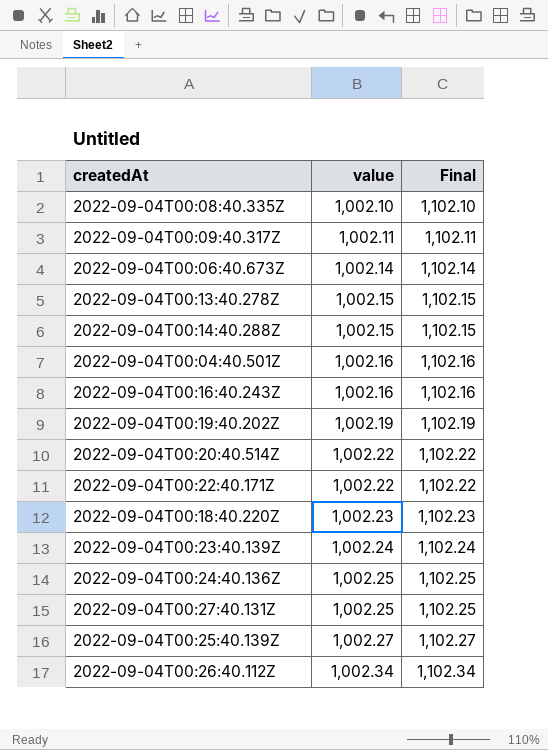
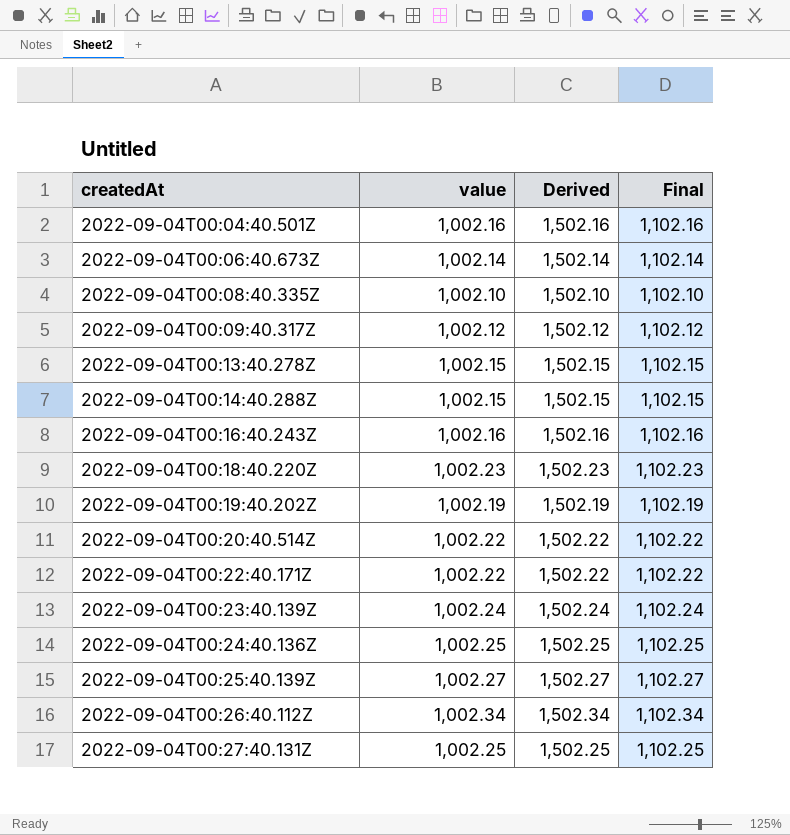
row order: value ascending -> createdAt ascending
column Derived | formula: none -> [value] + 500
2022-09-04T00:09:40.317Z | value: 1,002.11 -> 1,002.12
2022-09-04T00:09:40.317Z | Final: 1,102.11 -> 1,102.12

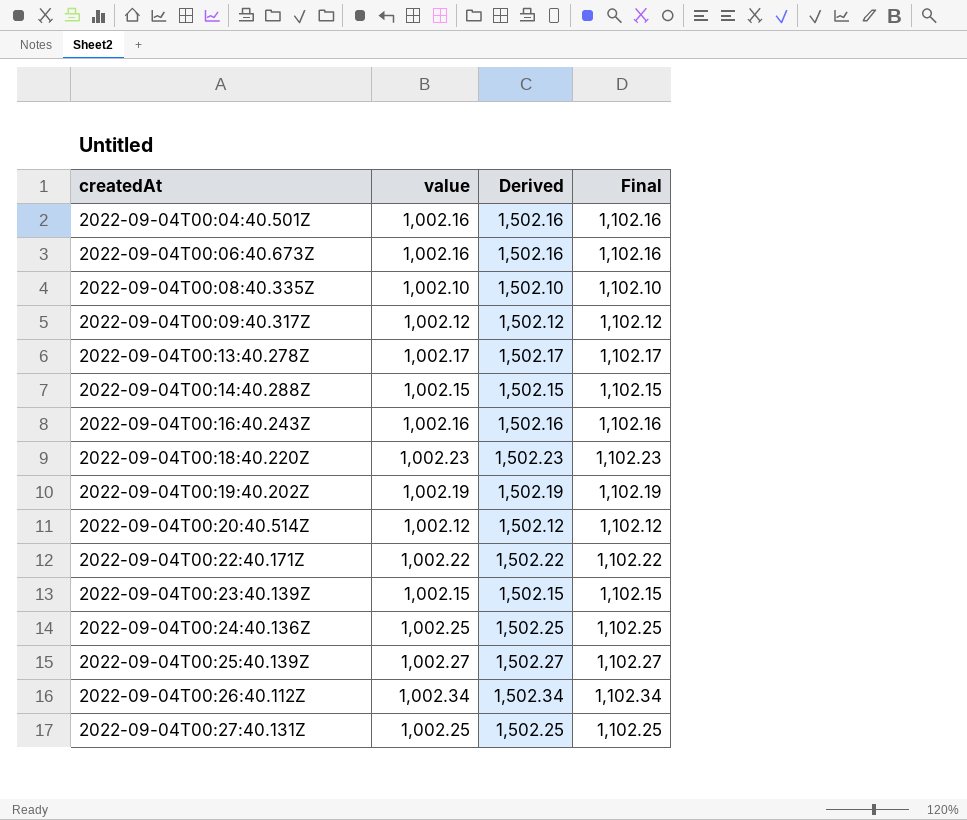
2022-09-04T00:06:40.673Z | value: 1,002.14 -> 1,002.16
2022-09-04T00:06:40.673Z | Derived: 1,502.14 -> 1,502.16
2022-09-04T00:06:40.673Z | Final: 1,102.14 -> 1,102.16
2022-09-04T00:13:40.278Z | value: 1,002.15 -> 1,002.17
2022-09-04T00:13:40.278Z | Derived: 1,502.15 -> 1,502.17
2022-09-04T00:13:40.278Z | Final: 1,102.15 -> 1,102.17
2022-09-04T00:20:40.514Z | value: 1,002.22 -> 1,002.12
2022-09-04T00:20:40.514Z | Derived: 1,502.22 -> 1,502.12
2022-09-04T00:20:40.514Z | Final: 1,102.22 -> 1,102.12
2022-09-04T00:23:40.139Z | value: 1,002.24 -> 1,002.15
2022-09-04T00:23:40.139Z | Derived: 1,502.24 -> 1,502.15
2022-09-04T00:23:40.139Z | Final: 1,102.24 -> 1,102.15

